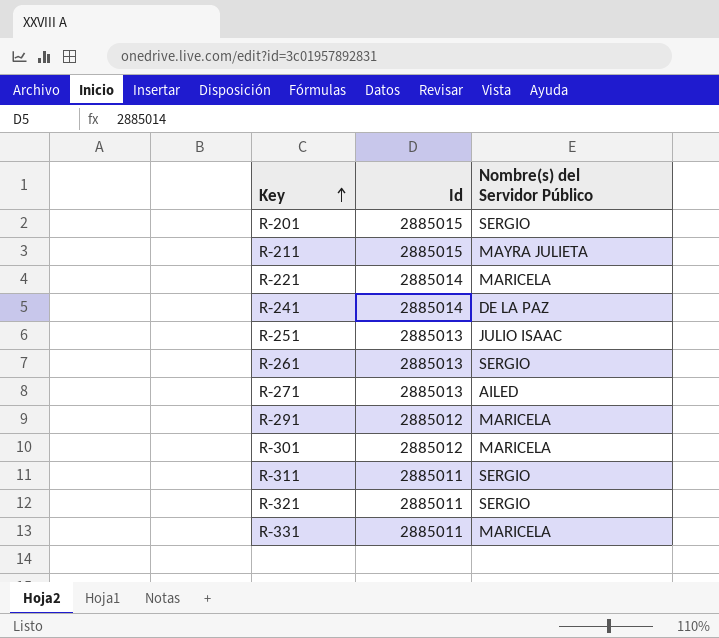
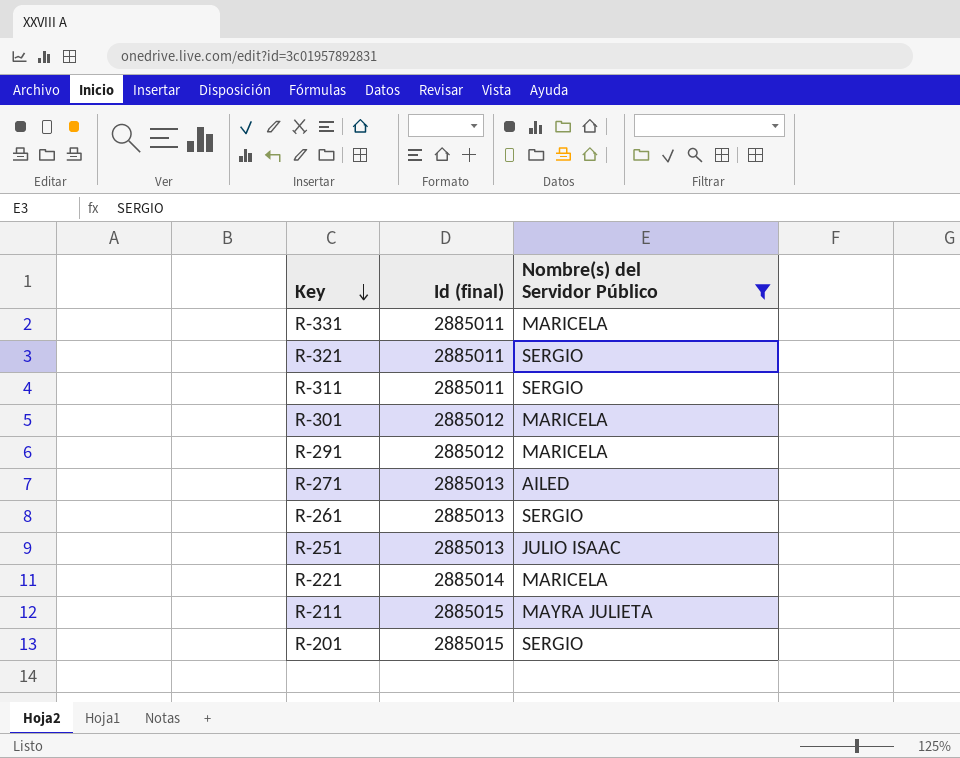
filter: none -> Nombre(s) del Servidor Público != DE LA PAZ
row order: Key ascending -> Key descending
column name: Id -> Id (final)

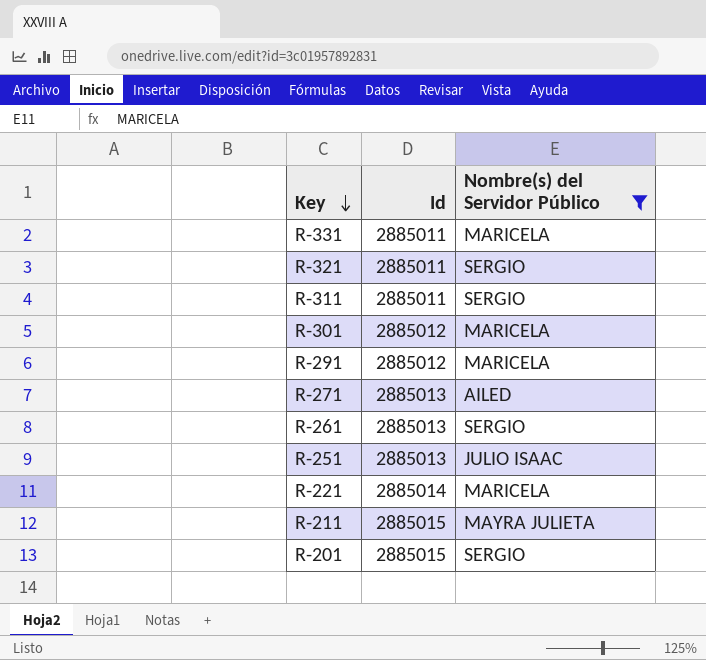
column name: Id (final) -> Id

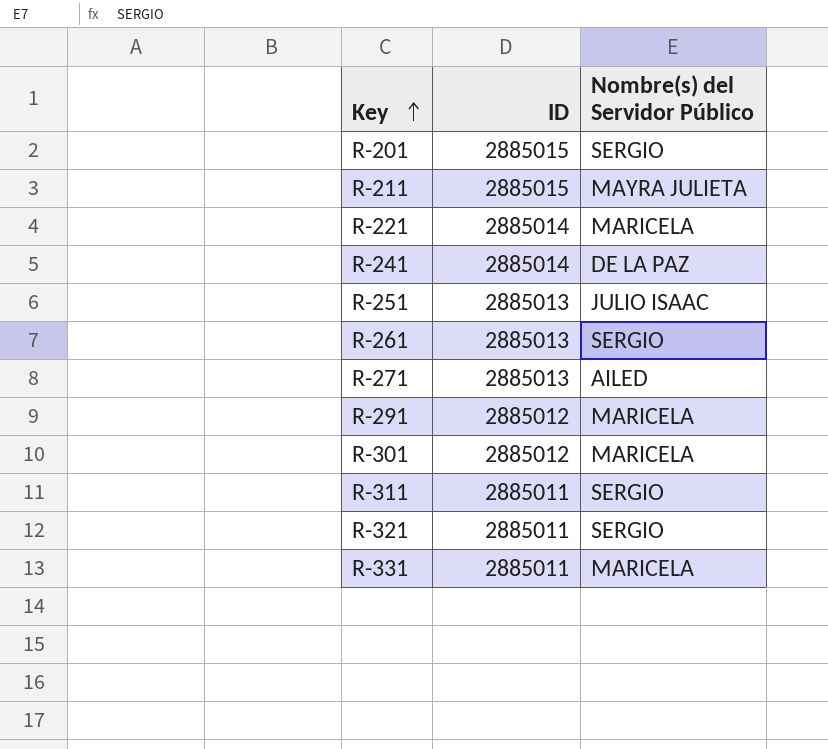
filter: Nombre(s) del Servidor Público != DE LA PAZ -> none
row order: Key descending -> Key ascending
column name: Id -> ID

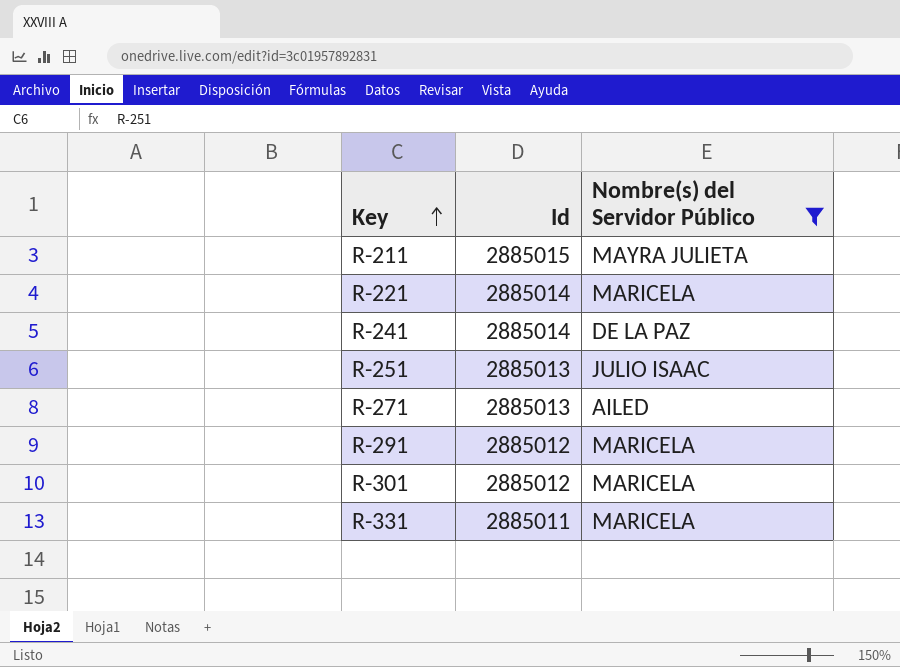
filter: none -> Nombre(s) del Servidor Público != SERGIO
column name: ID -> Id

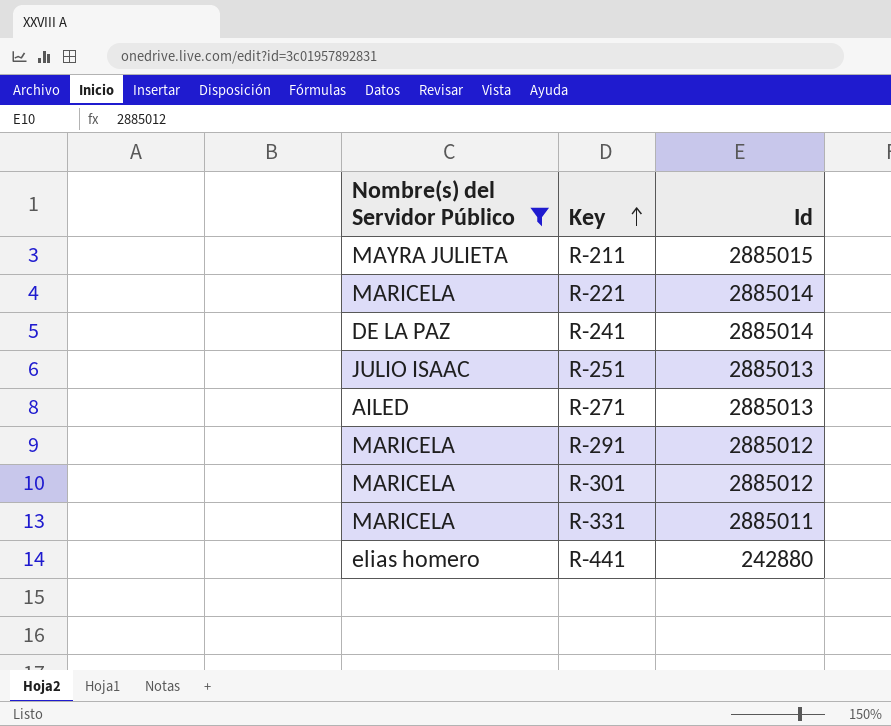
column Nombre(s) del Servidor Público | position: 3 -> 1
row R-441: none -> elias homero | 242880

